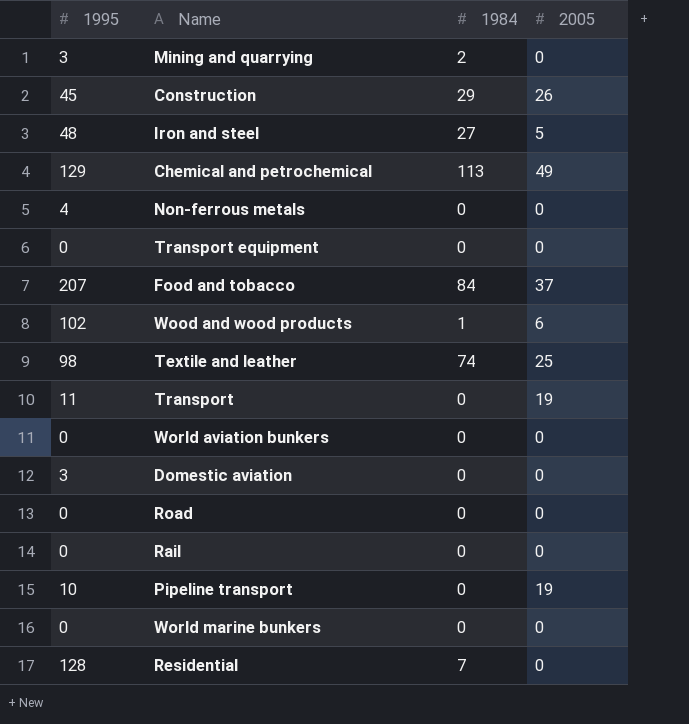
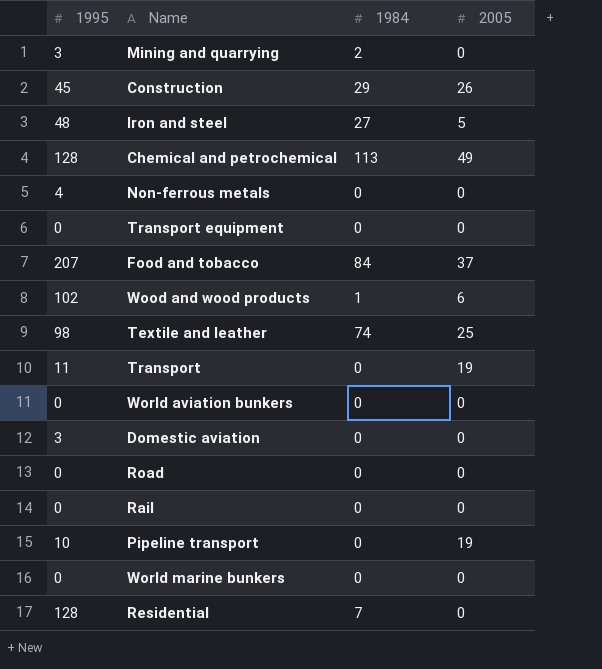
Chemical and petrochemical | 1995: 129 -> 128

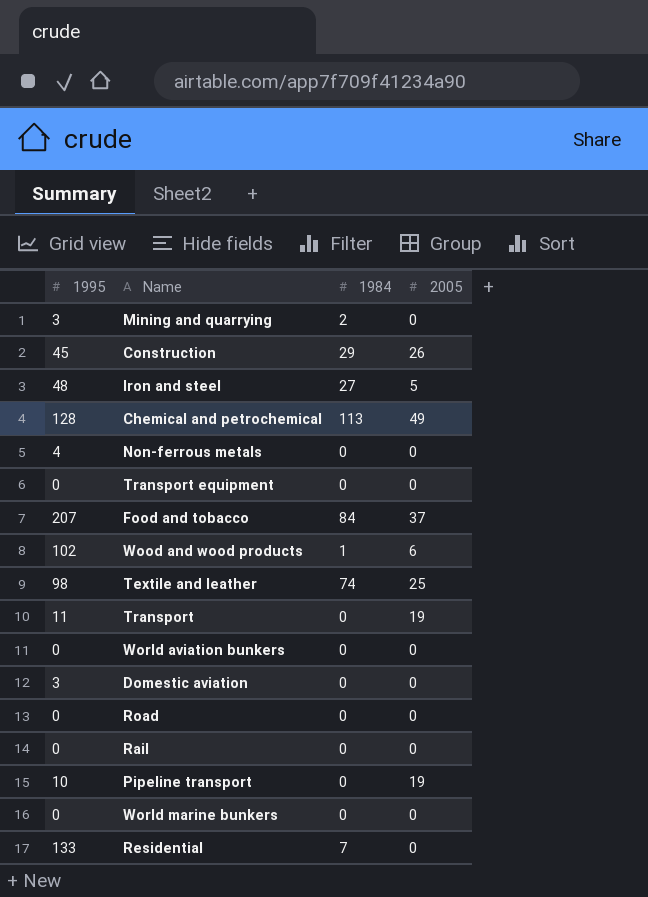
Residential | 1995: 128 -> 133

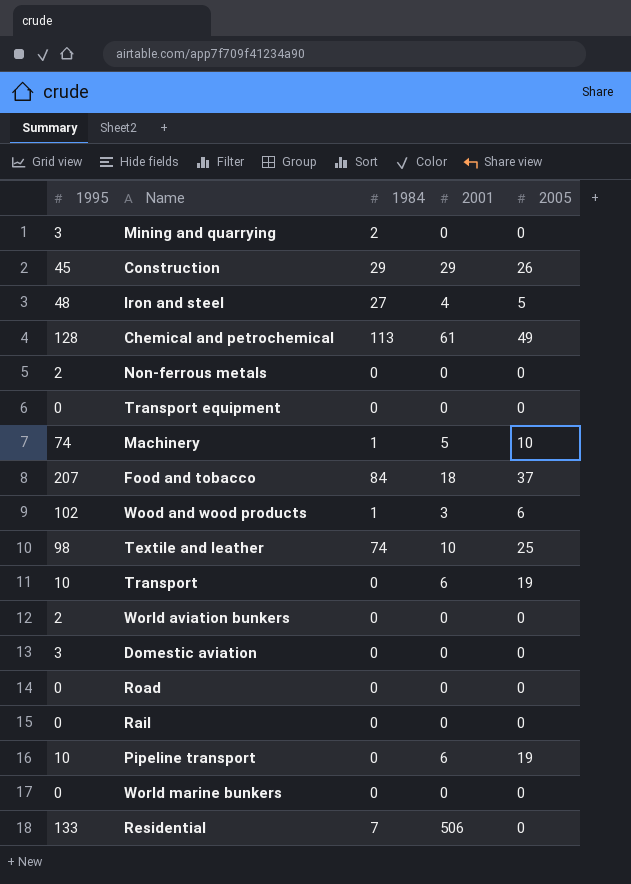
column 2001 | position: none -> 4
Non-ferrous metals | 1995: 4 -> 2
row Machinery: none -> 74 | 1 | 5 | 10
Transport | 1995: 11 -> 10
World aviation bunkers | 1995: 0 -> 2

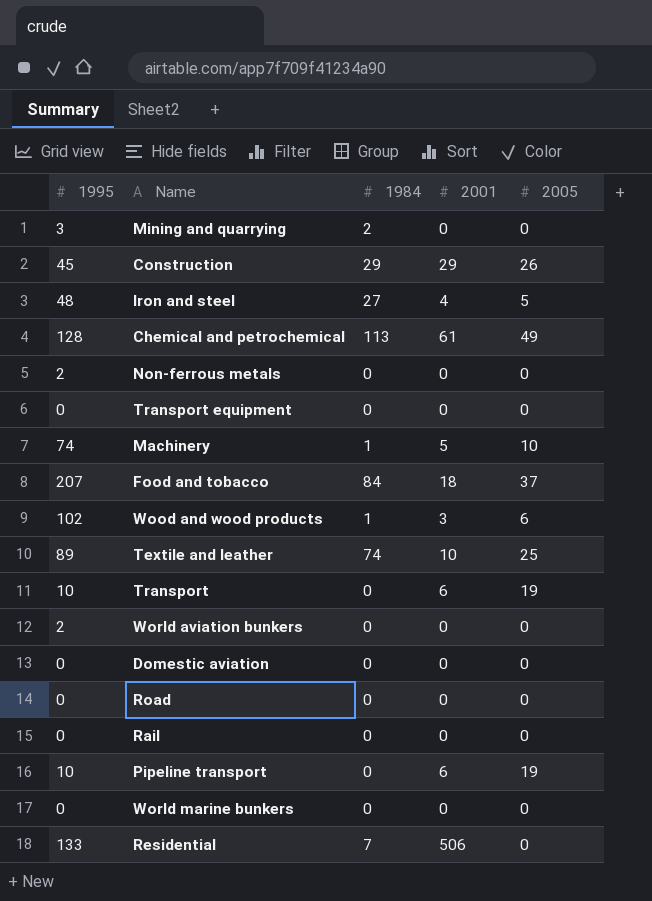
Textile and leather | 1995: 98 -> 89
Domestic aviation | 1995: 3 -> 0

